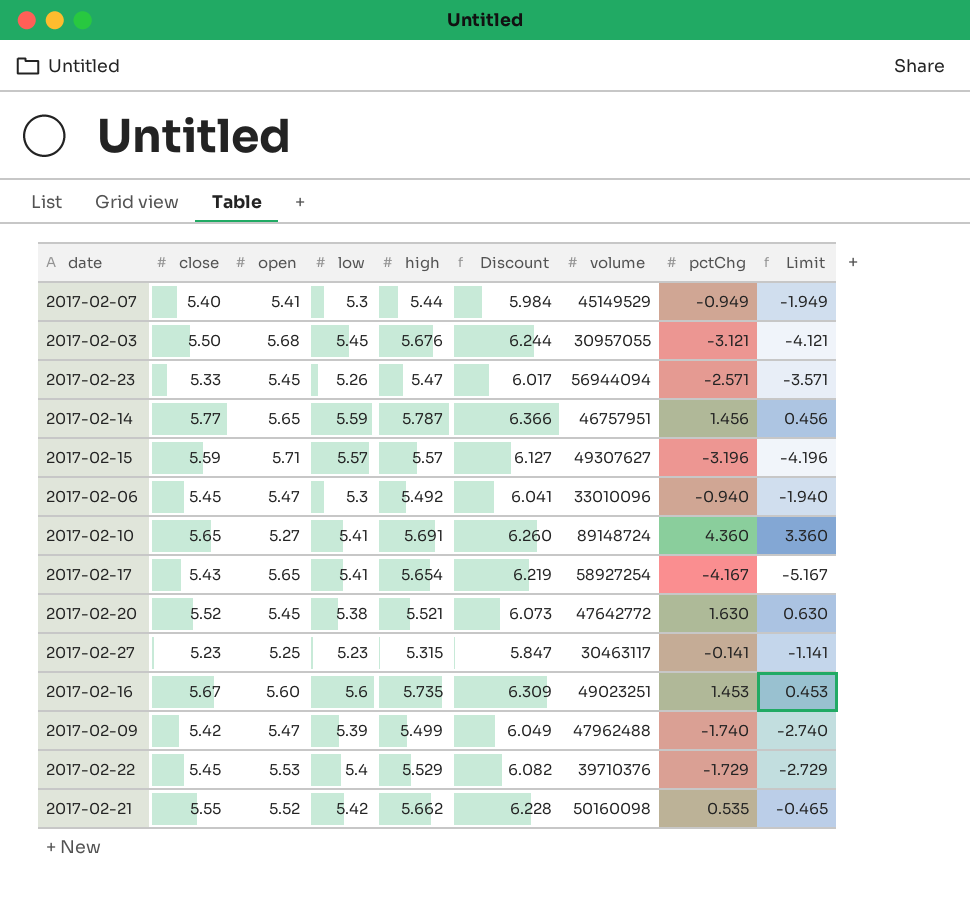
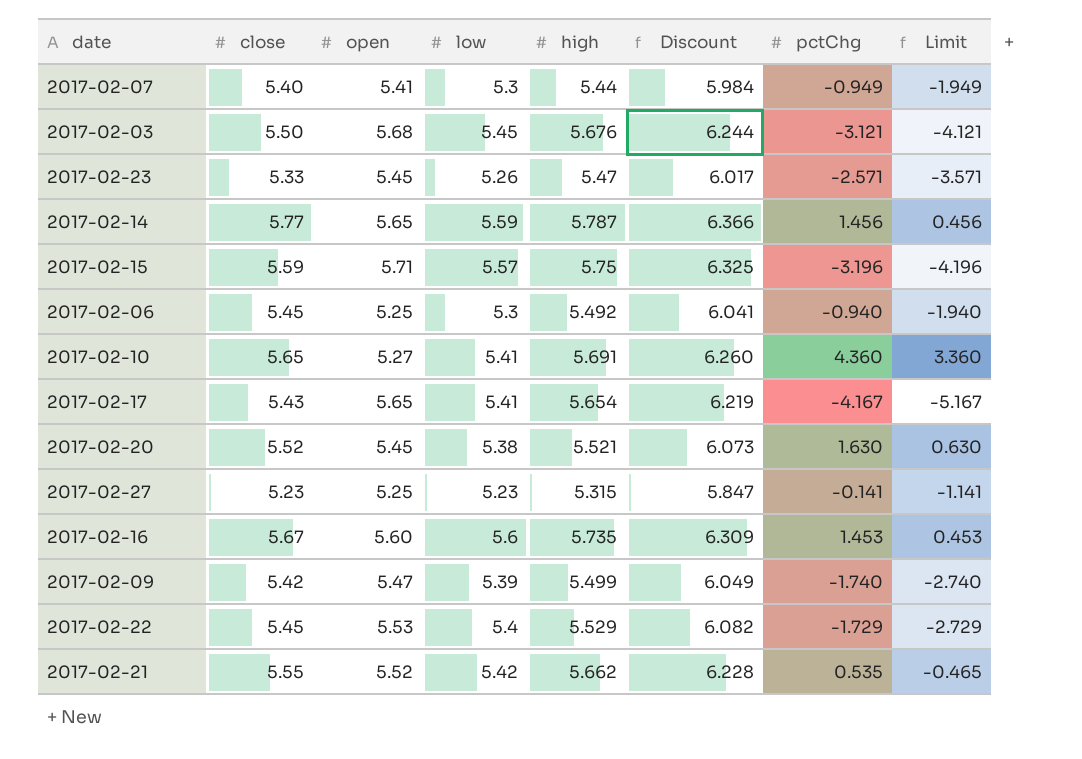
column volume | position: 7 -> none
2017-02-15 | high: 5.57 -> 5.75
2017-02-15 | Discount: 6.127 -> 6.325
2017-02-06 | open: 5.47 -> 5.25

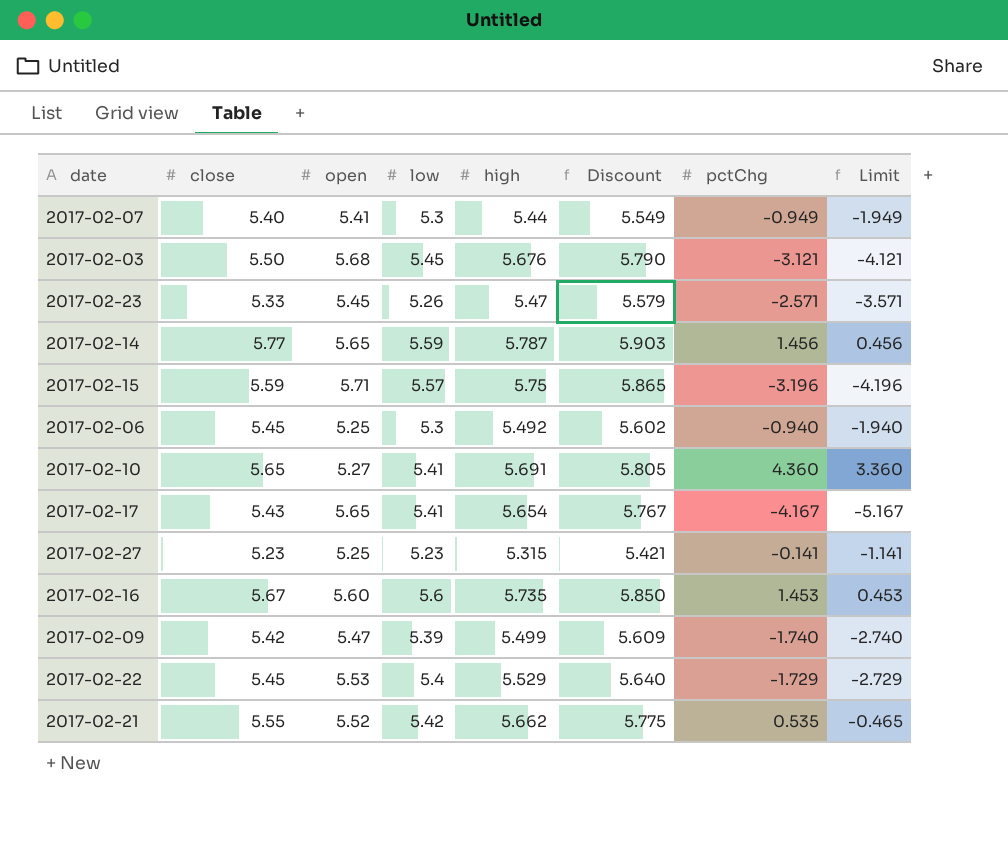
column Discount | formula: [high] * 1.1 -> [high] * 1.02
row 2017-02-20: 5.52 | 5.45 | 5.38 | 5.521 | 6.073 | 1.630 | 0.630 -> none

